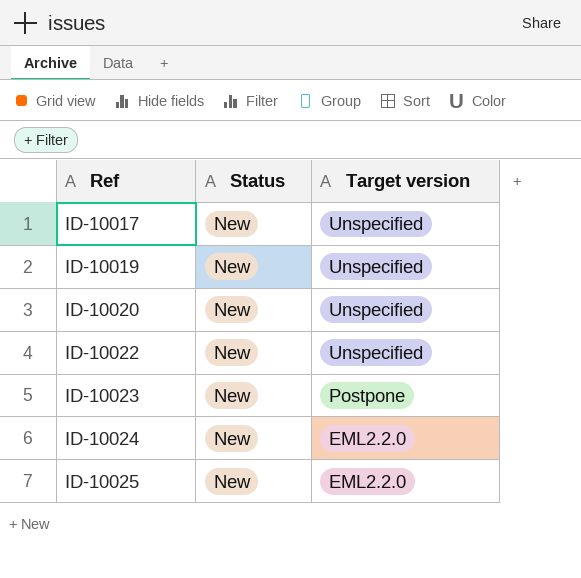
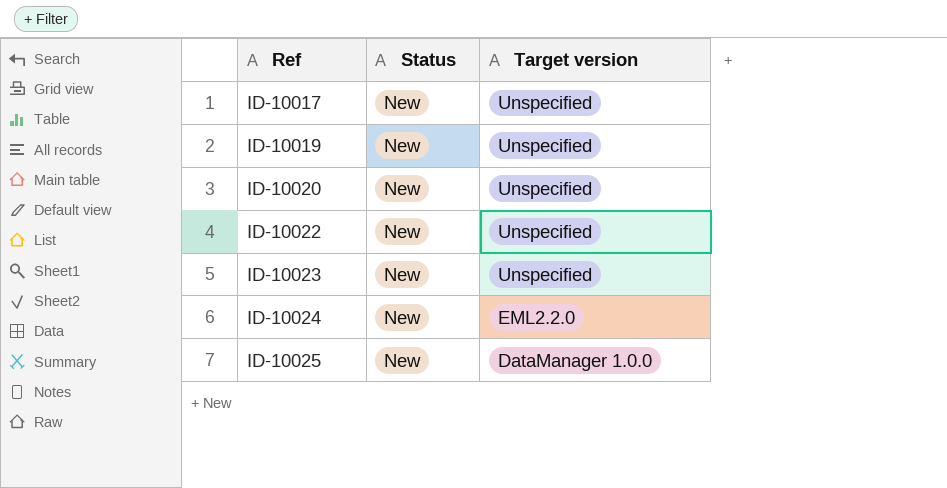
ID-10023 | Target version: Postpone -> Unspecified
ID-10025 | Target version: EML2.2.0 -> DataManager 1.0.0

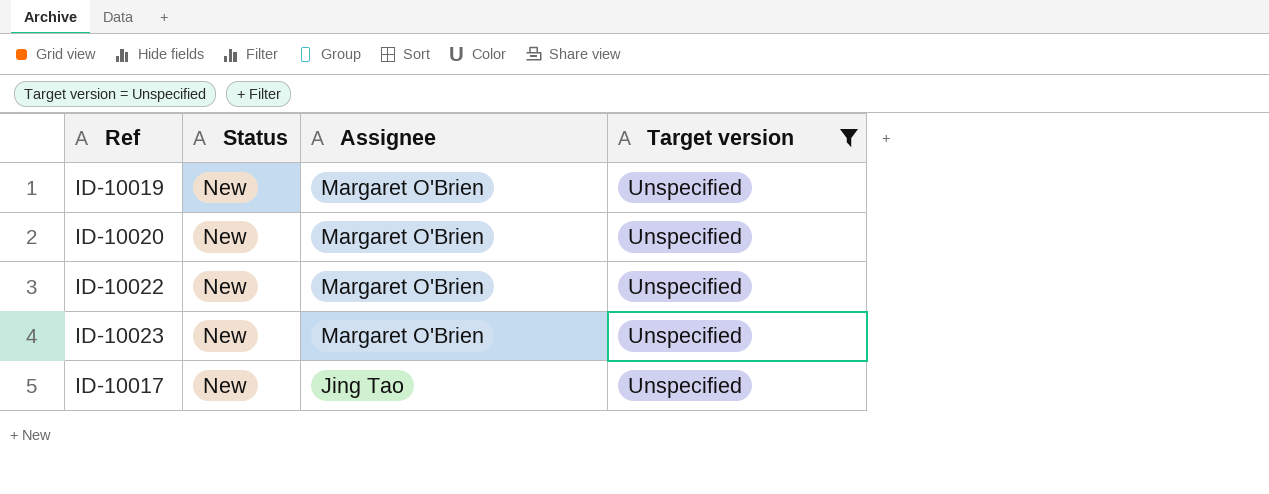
filter: none -> Target version = Unspecified
row order: Ref ascending -> Assignee descending
column Assignee | position: none -> 3

